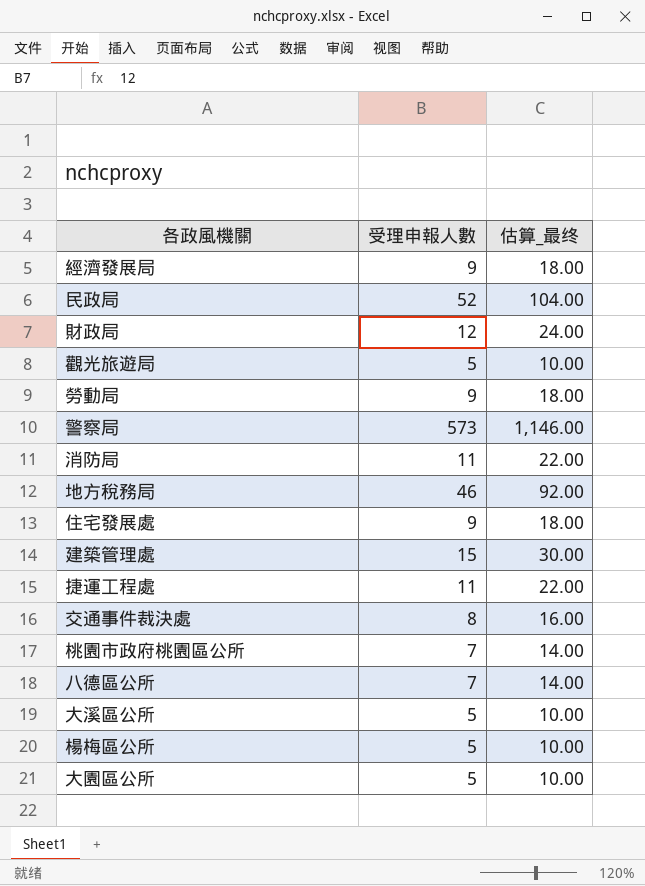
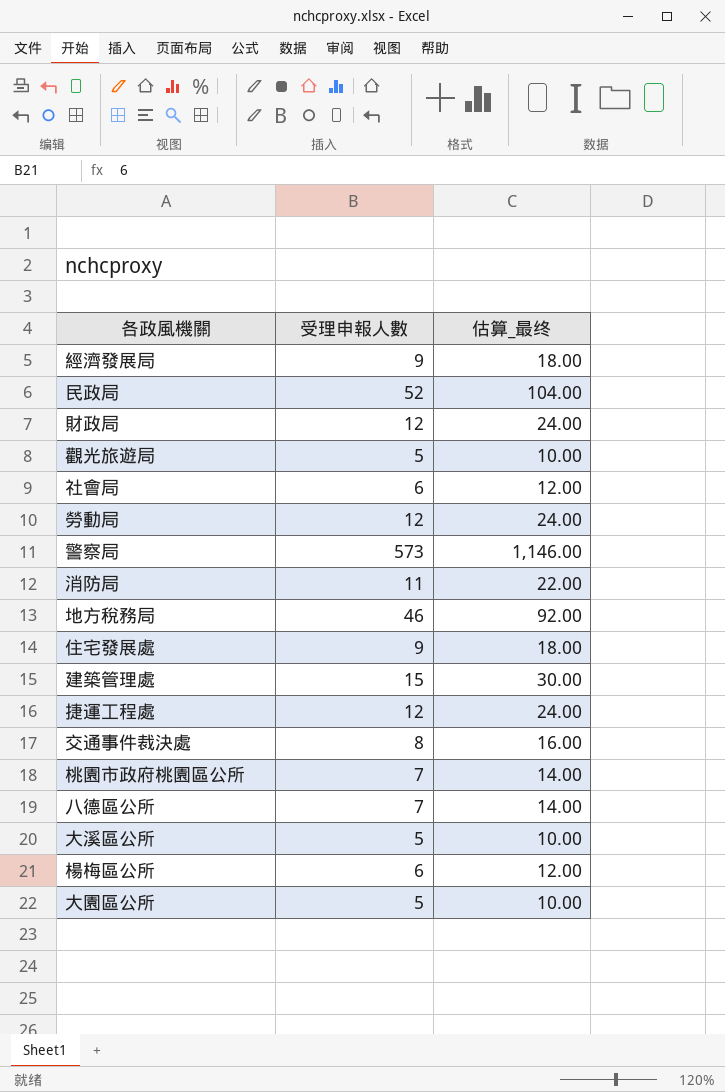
row 社會局: none -> 6 | 12.00
勞動局 | 受理申報人數: 9 -> 12
勞動局 | 估算_最终: 18.00 -> 24.00
捷運工程處 | 受理申報人數: 11 -> 12
捷運工程處 | 估算_最终: 22.00 -> 24.00
楊梅區公所 | 受理申報人數: 5 -> 6
楊梅區公所 | 估算_最终: 10.00 -> 12.00

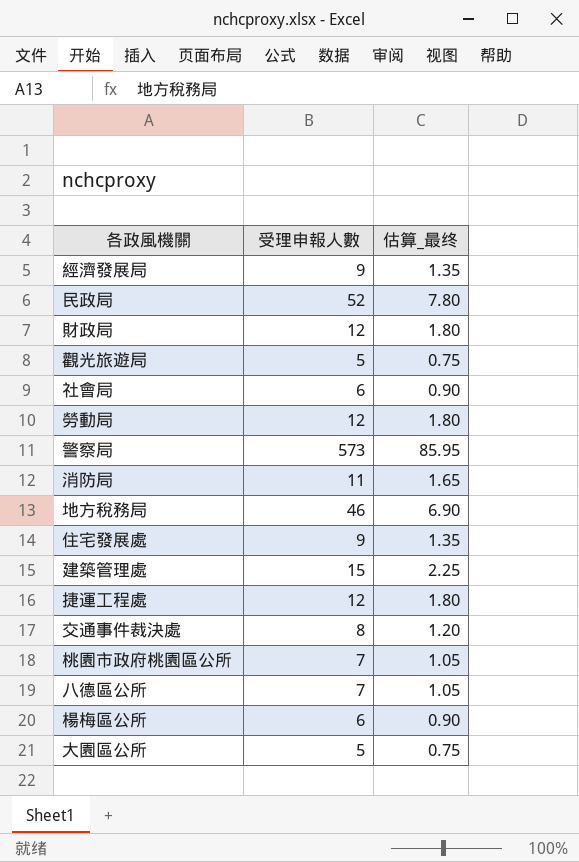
column 估算_最终 | formula: [受理申報人數] * 2 -> [受理申報人數] * 0.15
row 大溪區公所: 5 | 10.00 -> none

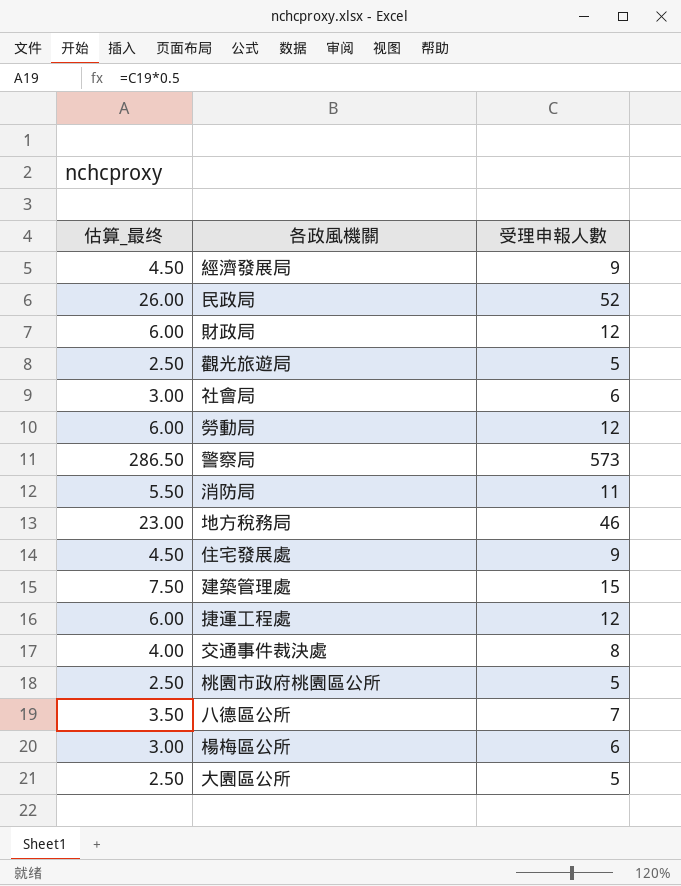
column 估算_最终 | formula: [受理申報人數] * 0.15 -> [受理申報人數] * 0.5
column 估算_最终 | position: 3 -> 1
桃園市政府桃園區公所 | 受理申報人數: 7 -> 5

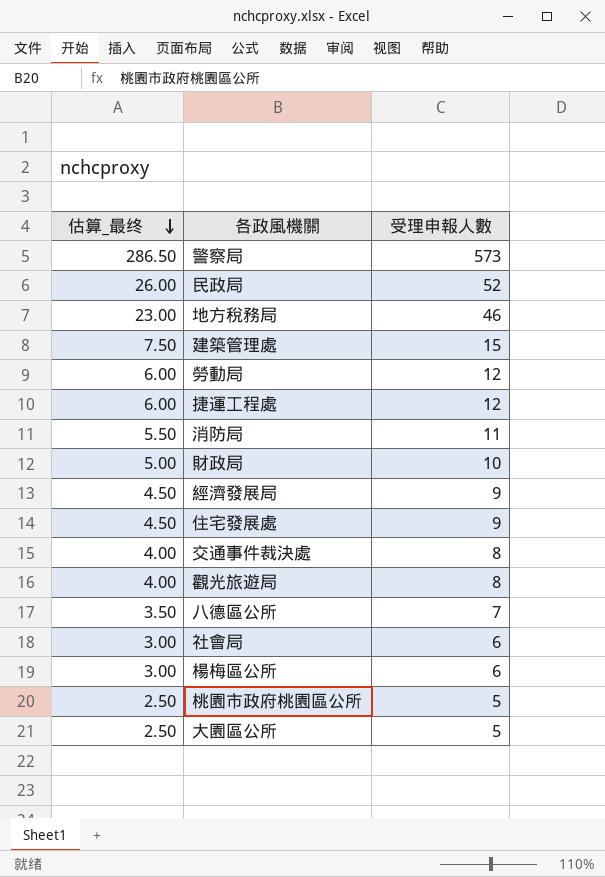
row order: none -> 估算_最终 descending
財政局 | 估算_最终: 6.00 -> 5.00
財政局 | 受理申報人數: 12 -> 10
觀光旅遊局 | 估算_最终: 2.50 -> 4.00
觀光旅遊局 | 受理申報人數: 5 -> 8

